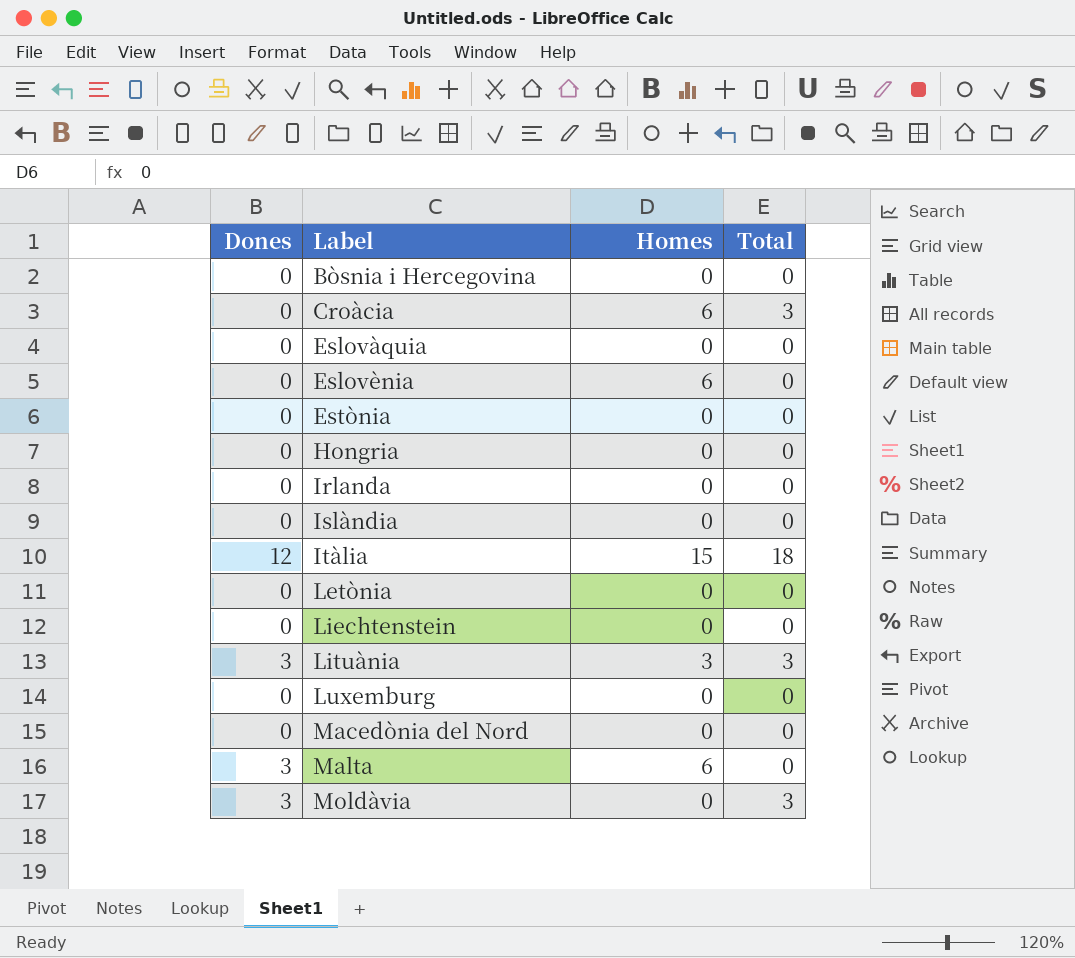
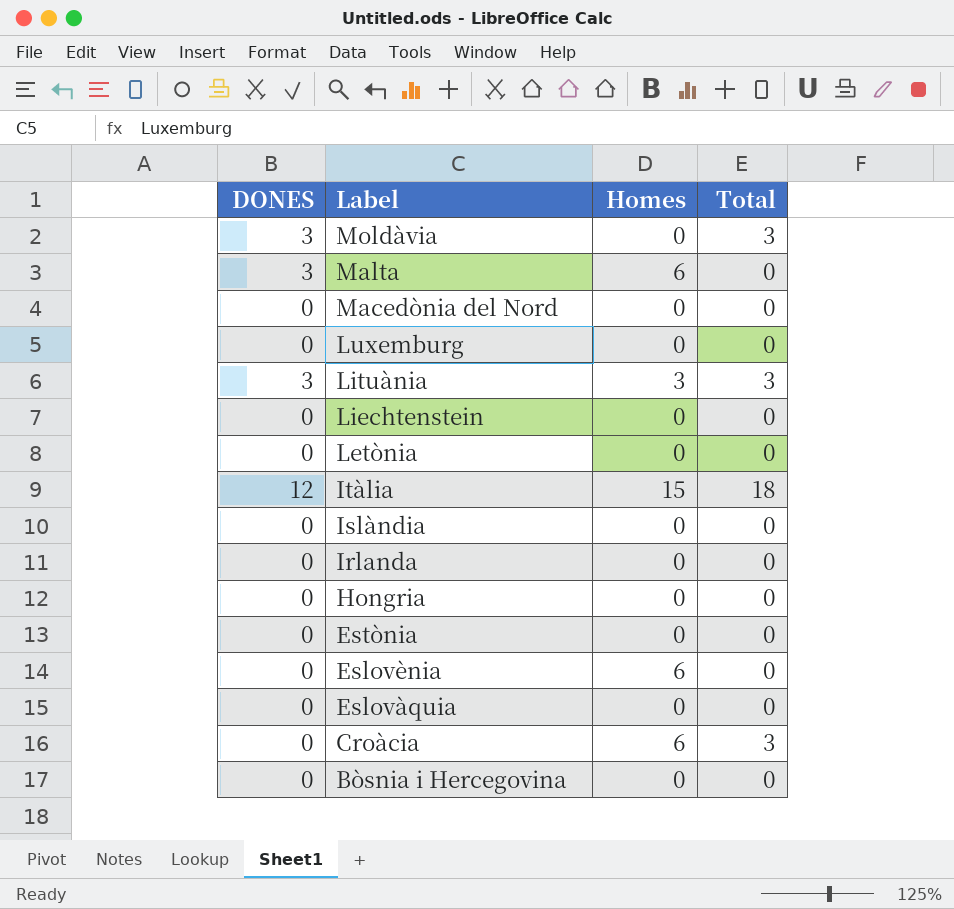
row order: Label ascending -> Label descending
column name: Dones -> DONES

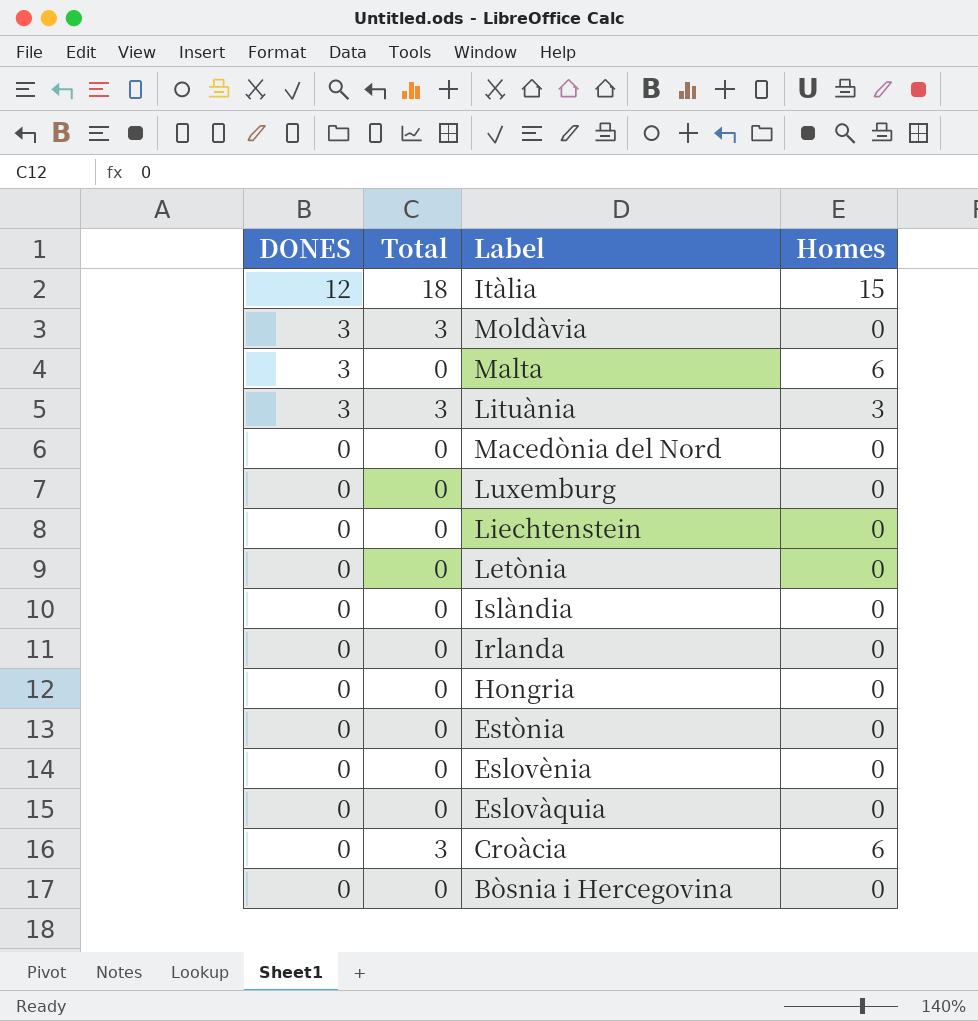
row order: Label descending -> DONES descending
column Total | position: 4 -> 2
Eslovènia | Homes: 6 -> 0

